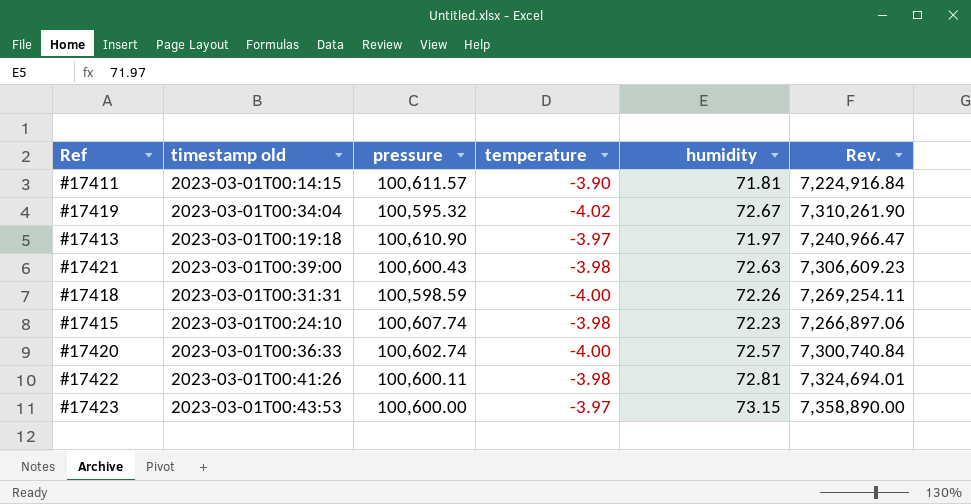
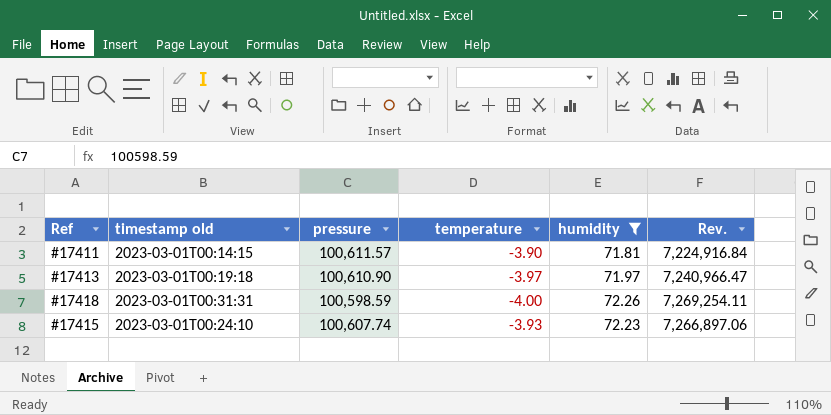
filter: none -> humidity <= 72.26
#17415 | temperature: -3.98 -> -3.93

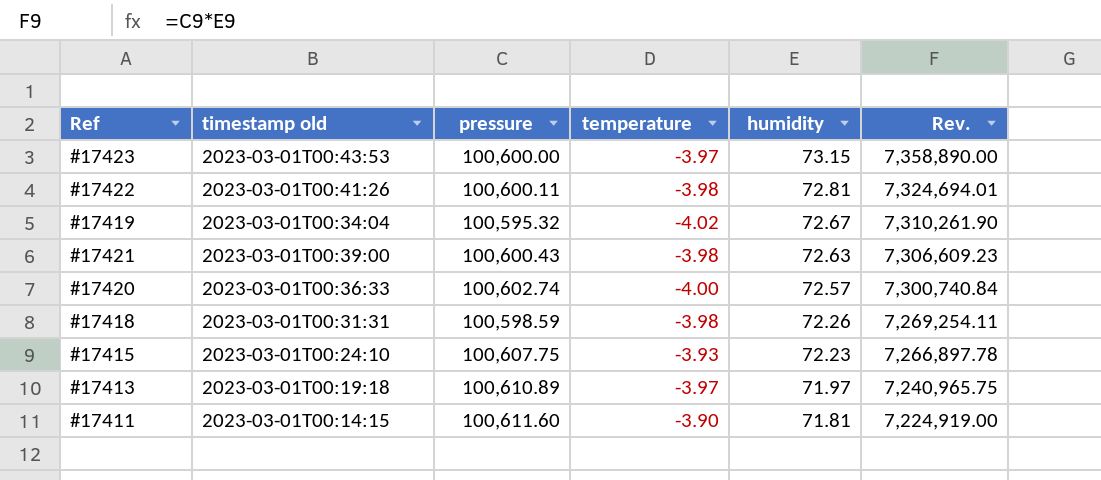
filter: humidity <= 72.26 -> none
row order: none -> humidity descending
#17418 | temperature: -4.00 -> -3.98
#17415 | pressure: 100,607.74 -> 100,607.75
#17415 | Rev.: 7,266,897.06 -> 7,266,897.78
#17413 | pressure: 100,610.90 -> 100,610.89
#17413 | Rev.: 7,240,966.47 -> 7,240,965.75
#17411 | pressure: 100,611.57 -> 100,611.60
#17411 | Rev.: 7,224,916.84 -> 7,224,919.00

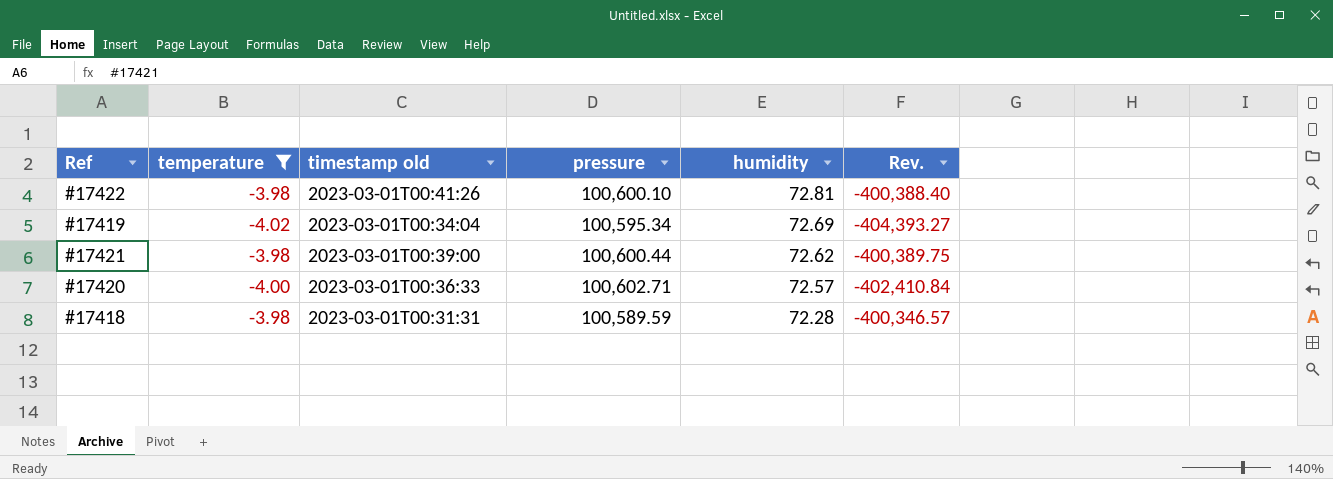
filter: none -> temperature <= -3.98
column temperature | position: 4 -> 2
column Rev. | formula: [pressure] * [humidity] -> [temperature] * [pressure]
#17422 | pressure: 100,600.11 -> 100,600.10
#17419 | pressure: 100,595.32 -> 100,595.34
#17419 | humidity: 72.67 -> 72.69
#17421 | pressure: 100,600.43 -> 100,600.44
#17421 | humidity: 72.63 -> 72.62
#17420 | pressure: 100,602.74 -> 100,602.71
#17418 | pressure: 100,598.59 -> 100,589.59
#17418 | humidity: 72.26 -> 72.28

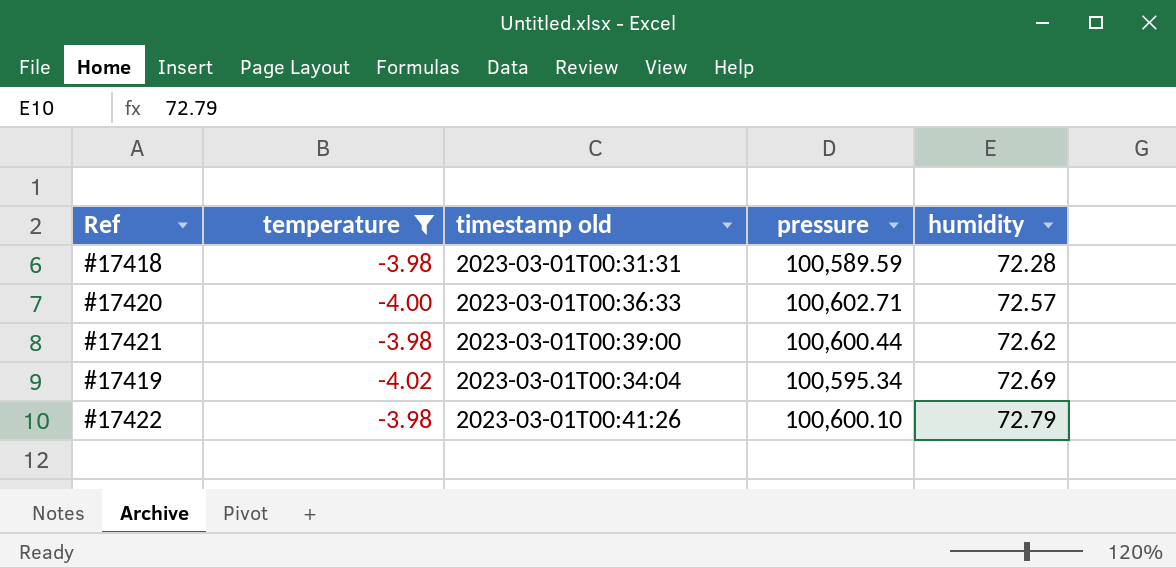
row order: humidity descending -> humidity ascending
column Rev. | formula: [temperature] * [pressure] -> none
#17422 | humidity: 72.81 -> 72.79

